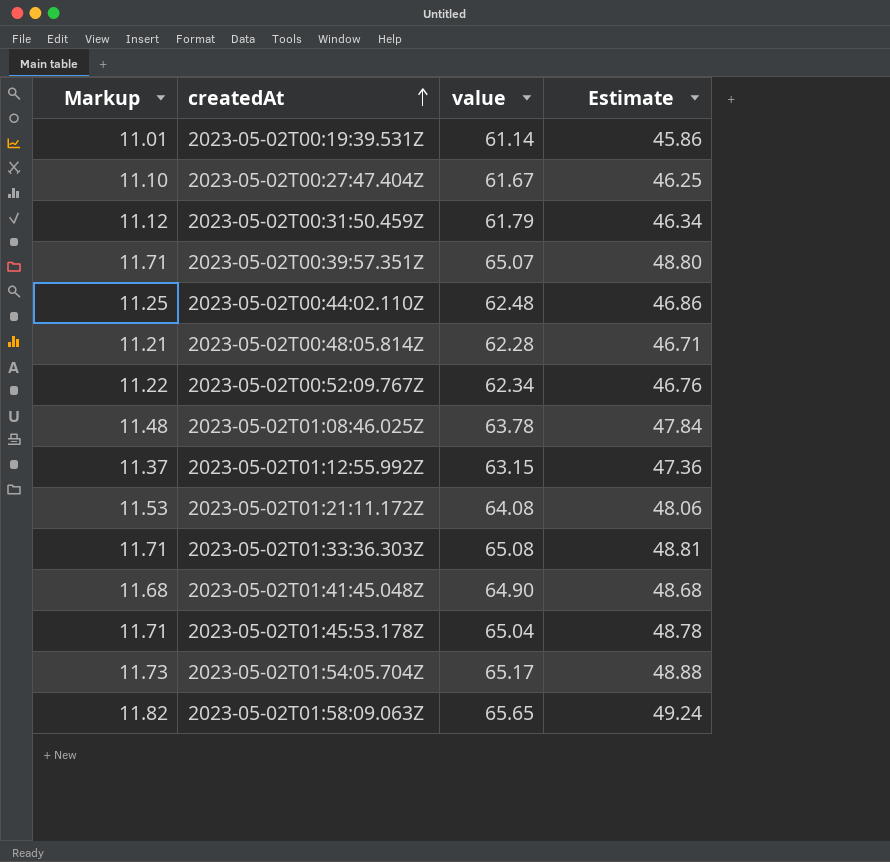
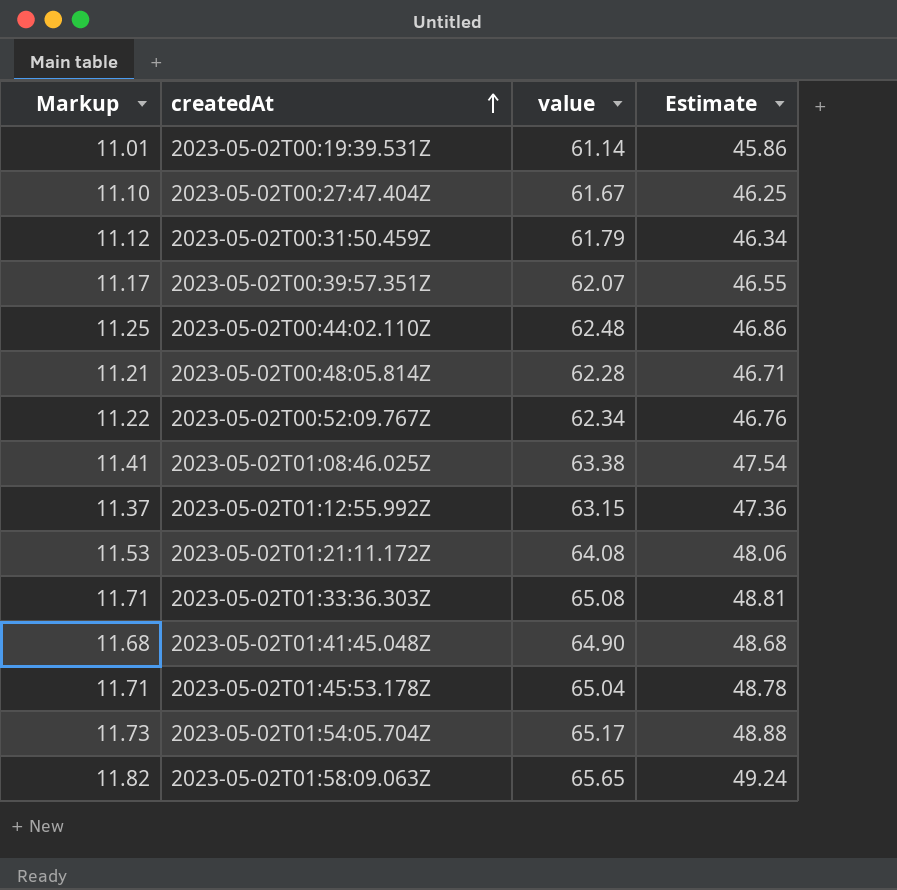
2023-05-02T00:39:57.351Z | Markup: 11.71 -> 11.17
2023-05-02T00:39:57.351Z | value: 65.07 -> 62.07
2023-05-02T00:39:57.351Z | Estimate: 48.80 -> 46.55
2023-05-02T01:08:46.025Z | Markup: 11.48 -> 11.41
2023-05-02T01:08:46.025Z | value: 63.78 -> 63.38
2023-05-02T01:08:46.025Z | Estimate: 47.84 -> 47.54

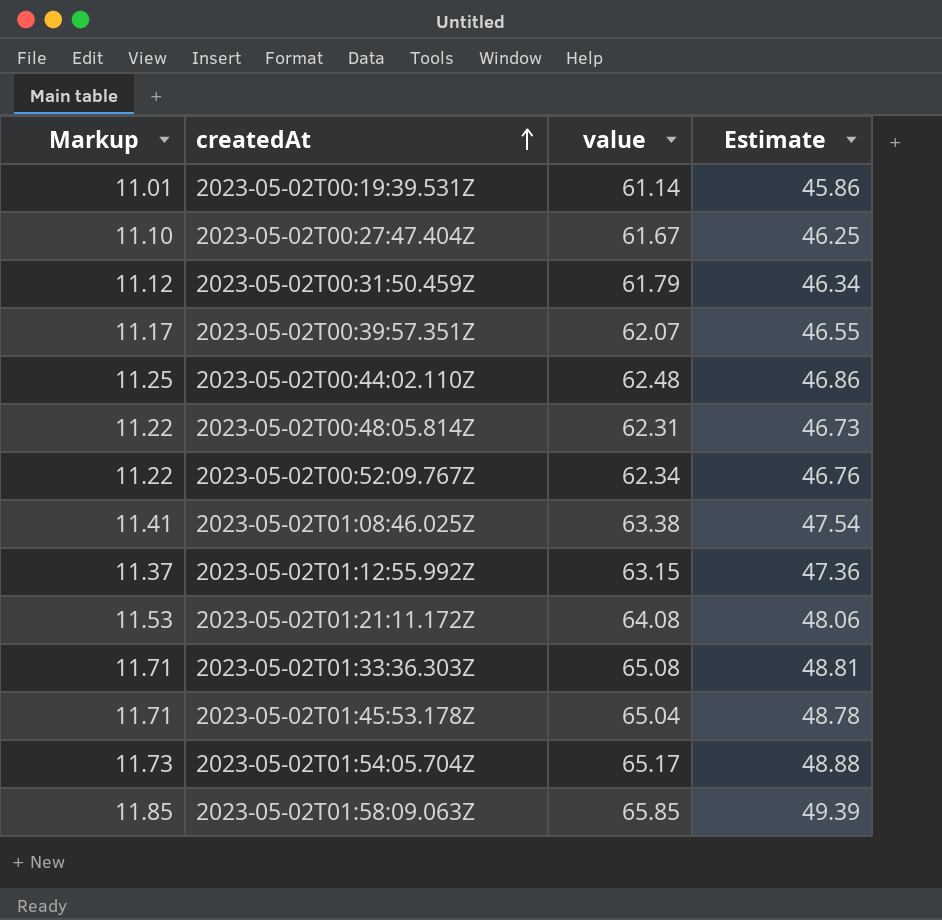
row 2023-05-02T01:41:45.048Z: 11.68 | 64.90 | 48.68 -> none
2023-05-02T00:48:05.814Z | Markup: 11.21 -> 11.22
2023-05-02T00:48:05.814Z | value: 62.28 -> 62.31
2023-05-02T00:48:05.814Z | Estimate: 46.71 -> 46.73
2023-05-02T01:58:09.063Z | Markup: 11.82 -> 11.85
2023-05-02T01:58:09.063Z | value: 65.65 -> 65.85
2023-05-02T01:58:09.063Z | Estimate: 49.24 -> 49.39

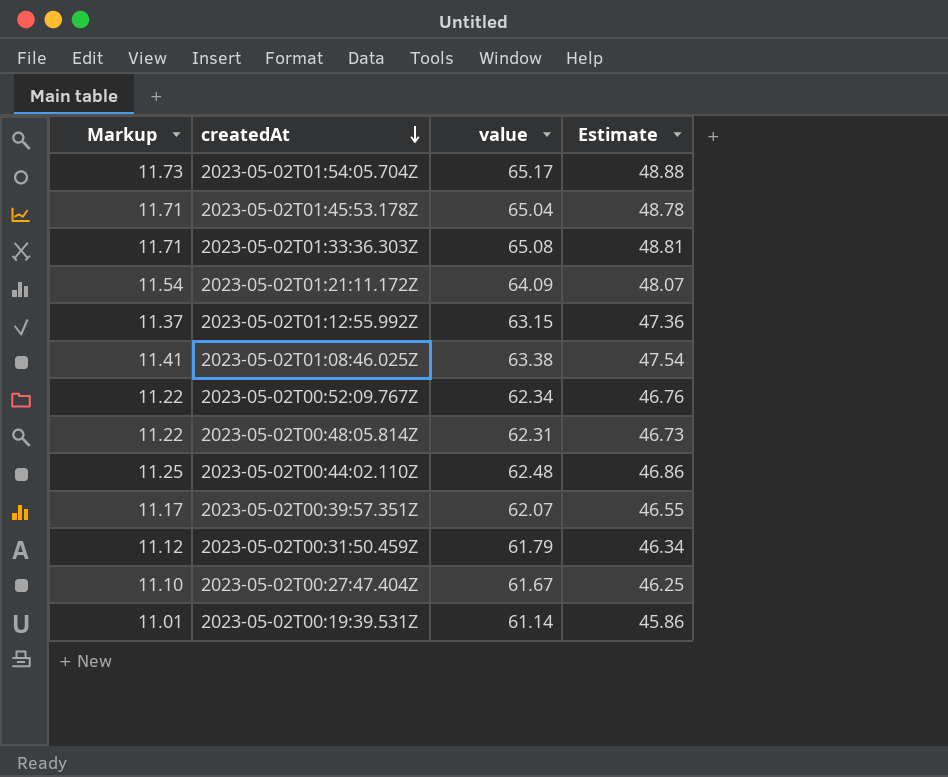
row order: createdAt ascending -> createdAt descending
row 2023-05-02T01:58:09.063Z: 11.85 | 65.85 | 49.39 -> none
2023-05-02T01:21:11.172Z | Markup: 11.53 -> 11.54
2023-05-02T01:21:11.172Z | value: 64.08 -> 64.09
2023-05-02T01:21:11.172Z | Estimate: 48.06 -> 48.07

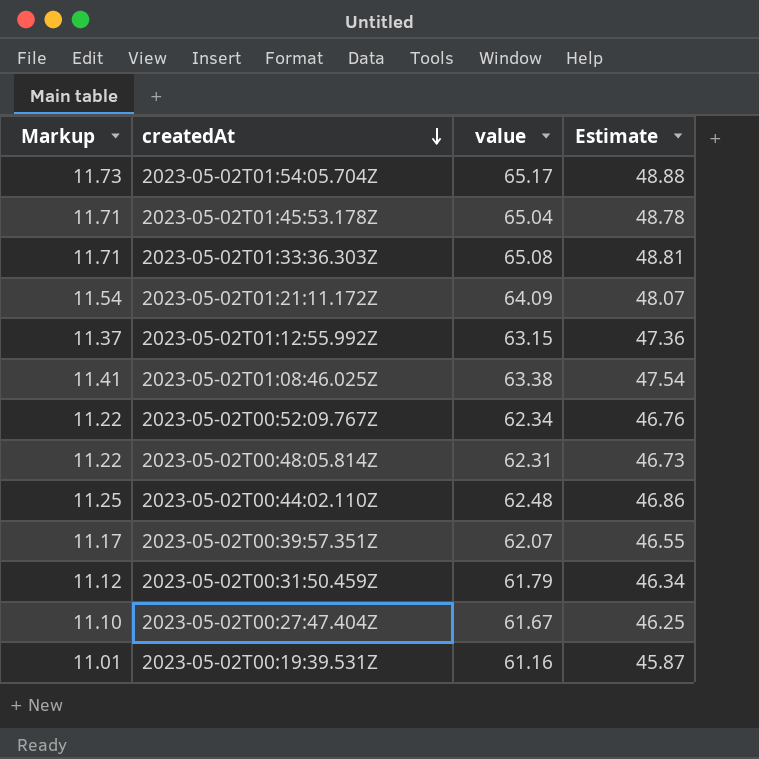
2023-05-02T00:19:39.531Z | value: 61.14 -> 61.16
2023-05-02T00:19:39.531Z | Estimate: 45.86 -> 45.87

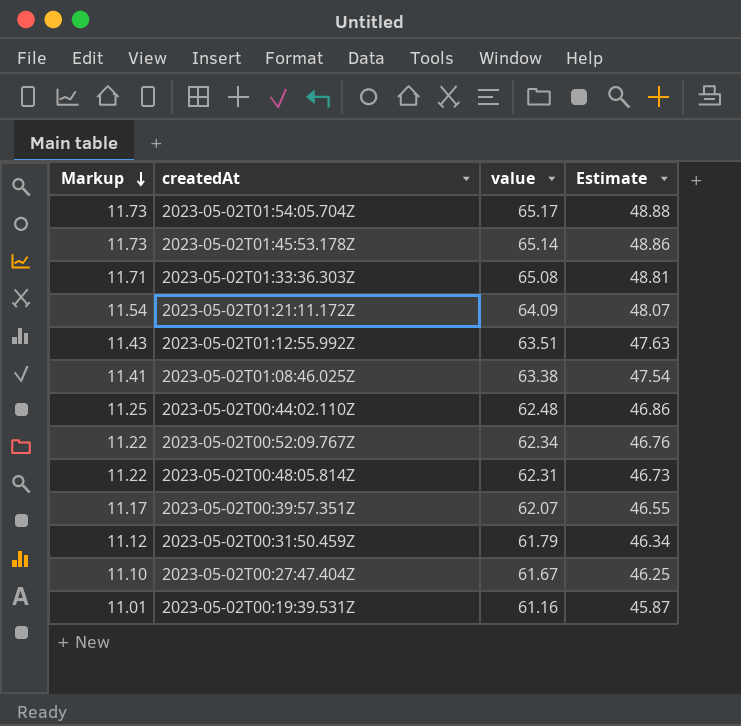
row order: createdAt descending -> Markup descending
2023-05-02T01:45:53.178Z | Markup: 11.71 -> 11.73
2023-05-02T01:45:53.178Z | value: 65.04 -> 65.14
2023-05-02T01:45:53.178Z | Estimate: 48.78 -> 48.86
2023-05-02T01:12:55.992Z | Markup: 11.37 -> 11.43
2023-05-02T01:12:55.992Z | value: 63.15 -> 63.51
2023-05-02T01:12:55.992Z | Estimate: 47.36 -> 47.63

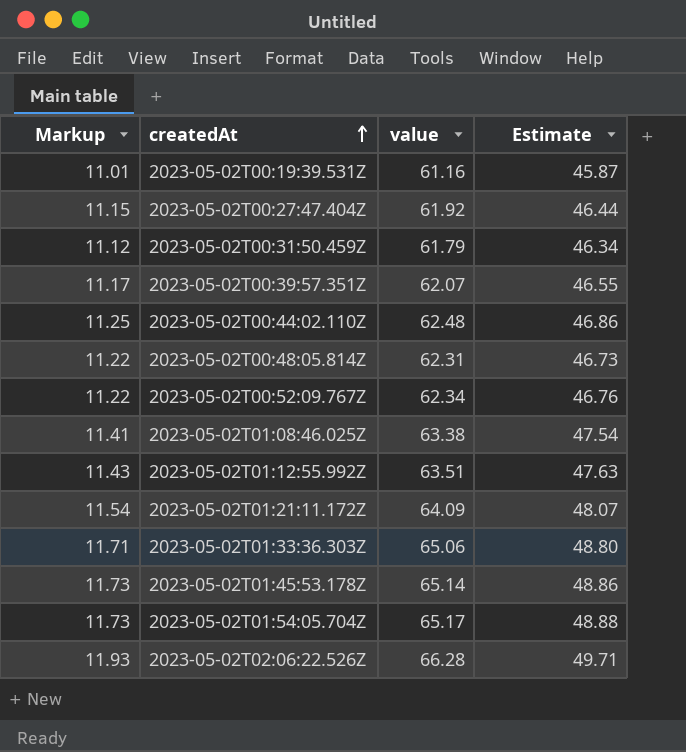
row order: Markup descending -> createdAt ascending
2023-05-02T00:27:47.404Z | Markup: 11.10 -> 11.15
2023-05-02T00:27:47.404Z | value: 61.67 -> 61.92
2023-05-02T00:27:47.404Z | Estimate: 46.25 -> 46.44
2023-05-02T01:33:36.303Z | value: 65.08 -> 65.06
2023-05-02T01:33:36.303Z | Estimate: 48.81 -> 48.80
row 2023-05-02T02:06:22.526Z: none -> 11.93 | 66.28 | 49.71

